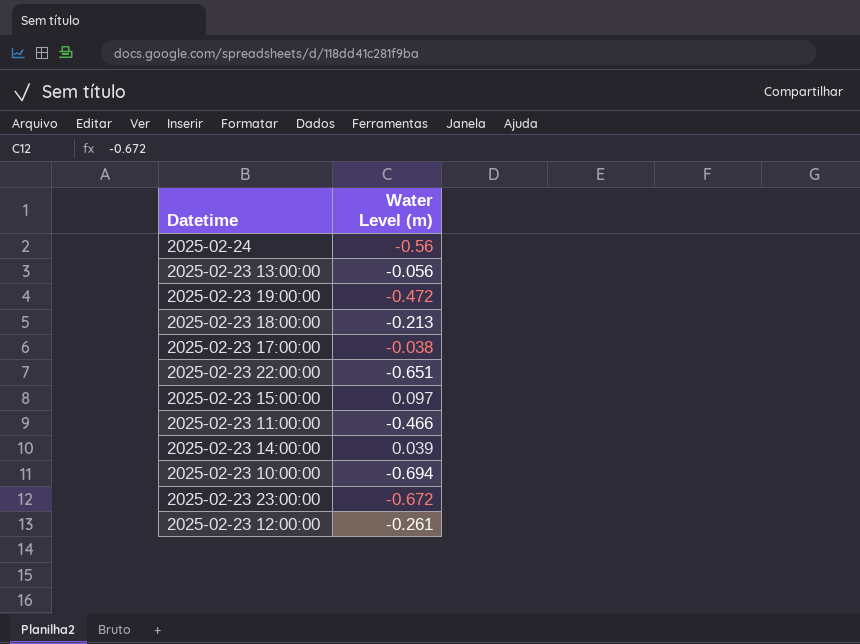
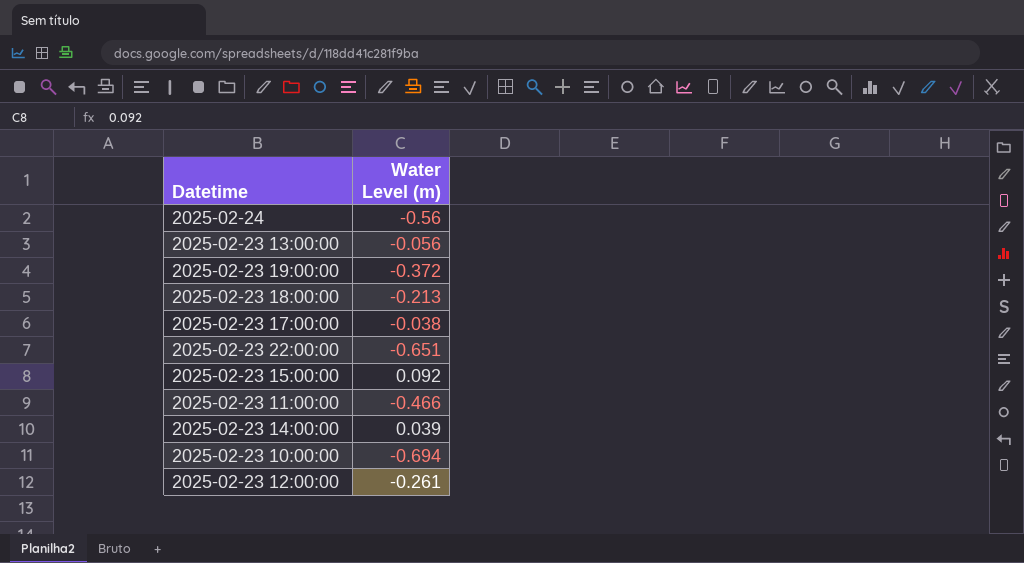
row 2025-02-23 23:00:00: -0.672 -> none
2025-02-23 19:00:00 | Water Level (m): -0.472 -> -0.372
2025-02-23 15:00:00 | Water Level (m): 0.097 -> 0.092

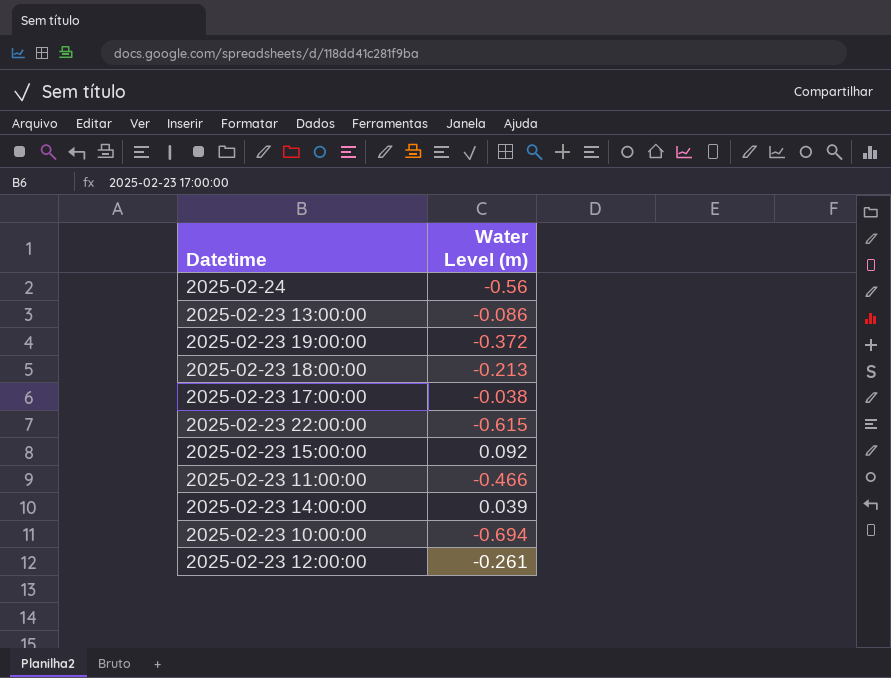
2025-02-23 13:00:00 | Water Level (m): -0.056 -> -0.086
2025-02-23 22:00:00 | Water Level (m): -0.651 -> -0.615

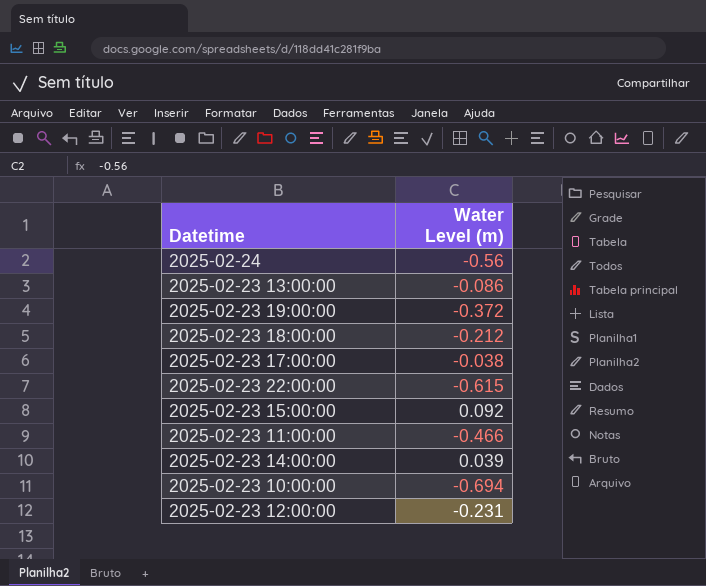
2025-02-23 18:00:00 | Water Level (m): -0.213 -> -0.212
2025-02-23 12:00:00 | Water Level (m): -0.261 -> -0.231

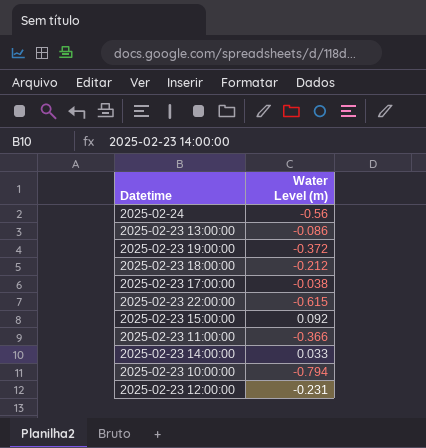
2025-02-23 11:00:00 | Water Level (m): -0.466 -> -0.366
2025-02-23 14:00:00 | Water Level (m): 0.039 -> 0.033
2025-02-23 10:00:00 | Water Level (m): -0.694 -> -0.794

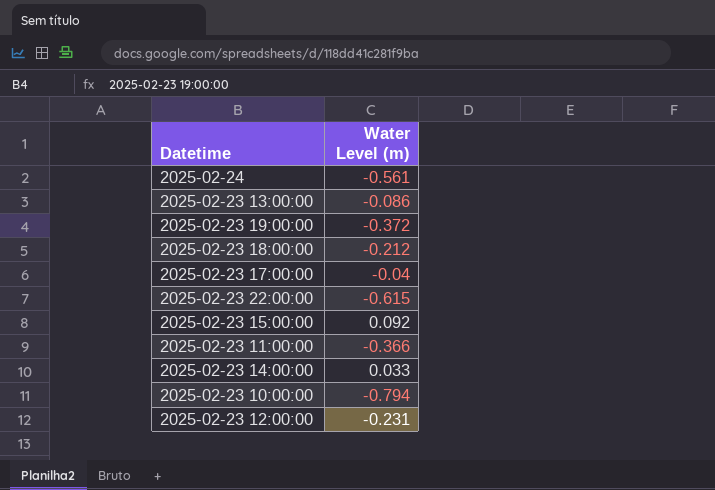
2025-02-24 | Water Level (m): -0.56 -> -0.561
2025-02-23 17:00:00 | Water Level (m): -0.038 -> -0.04

